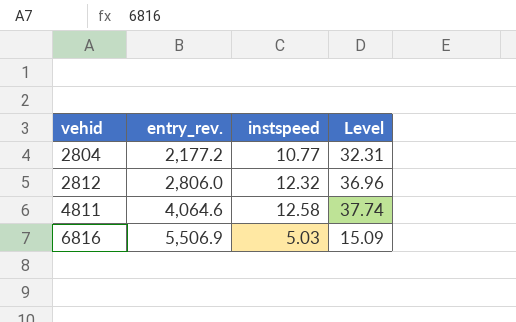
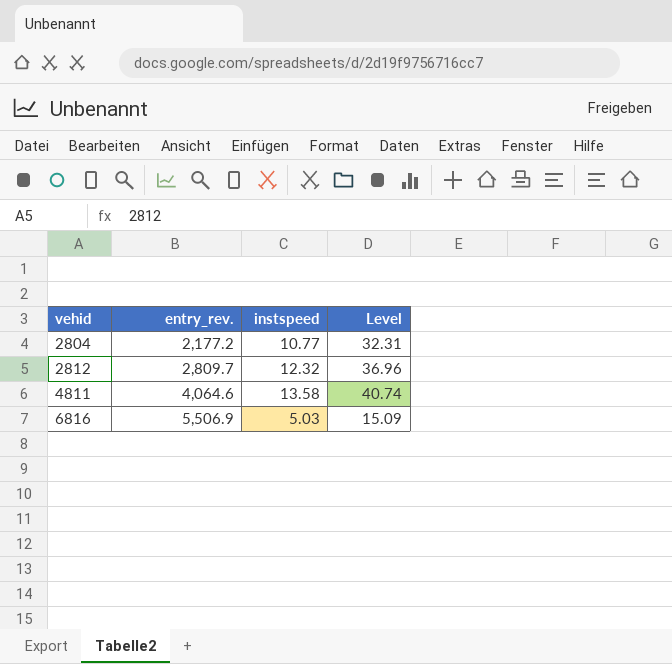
2812 | entry_rev.: 2,806.0 -> 2,809.7
4811 | instspeed: 12.58 -> 13.58
4811 | Level: 37.74 -> 40.74

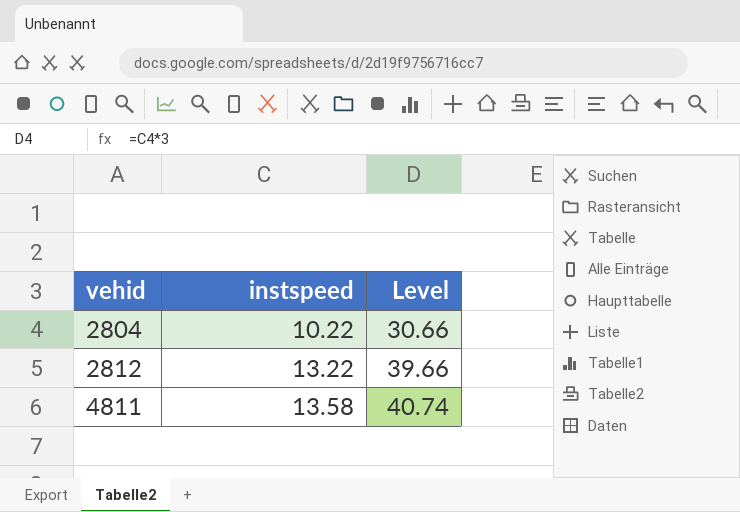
column entry_rev. | position: 2 -> none
row 6816: 5,506.9 | 5.03 | 15.09 -> none
2804 | instspeed: 10.77 -> 10.22
2804 | Level: 32.31 -> 30.66
2812 | instspeed: 12.32 -> 13.22
2812 | Level: 36.96 -> 39.66

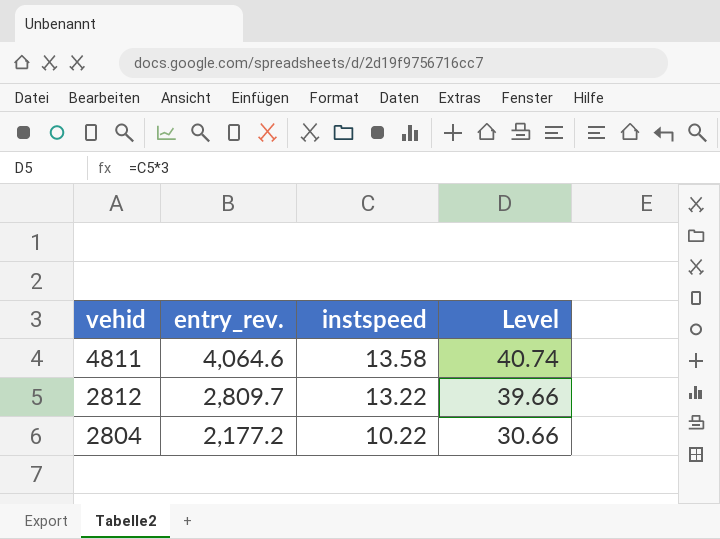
row order: vehid ascending -> vehid descending
column entry_rev. | position: none -> 2

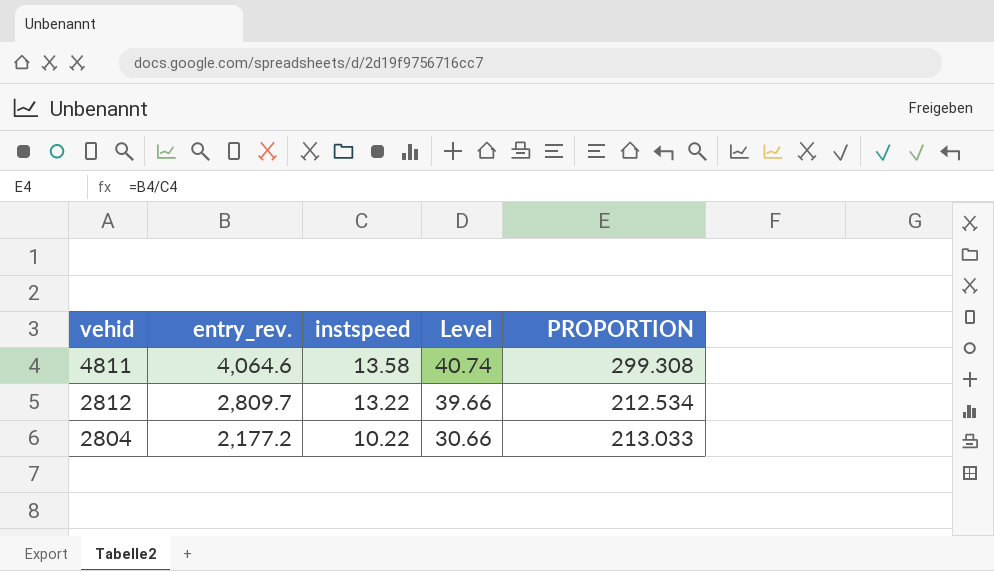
column PROPORTION | formula: none -> [entry_rev.] / [instspeed]

